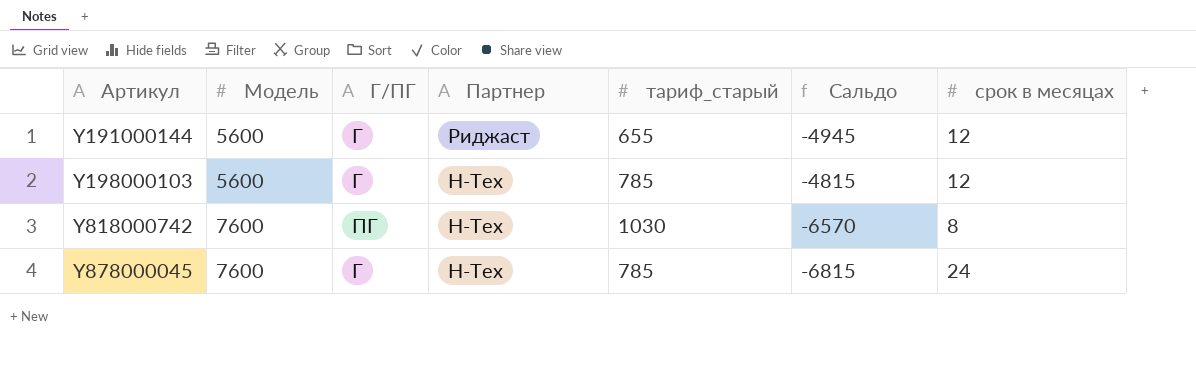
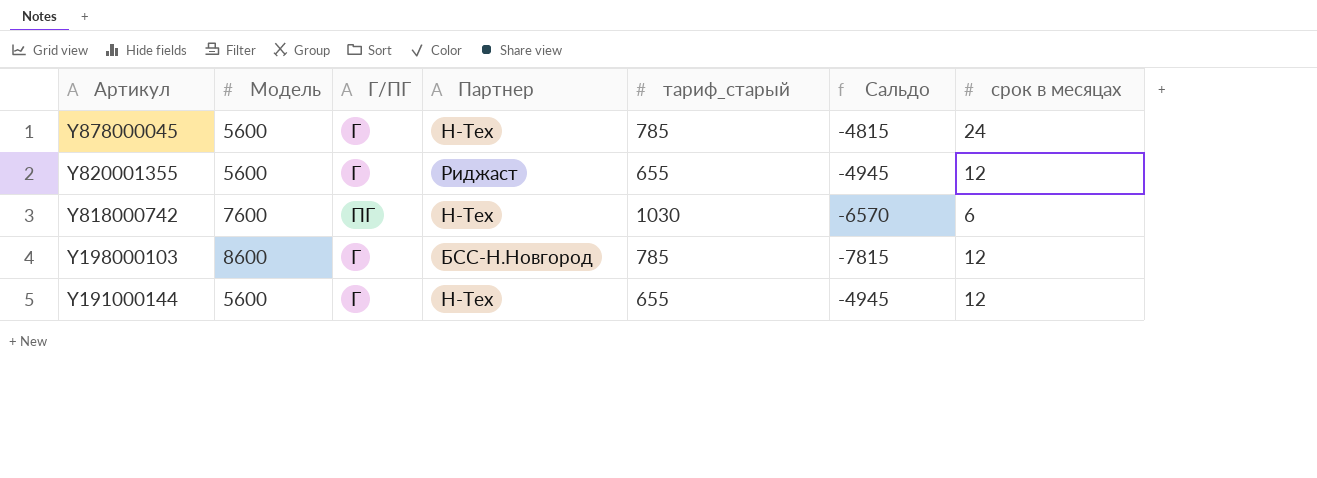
row order: Артикул ascending -> Артикул descending
Y878000045 | Модель: 7600 -> 5600
Y878000045 | Сальдо: -6815 -> -4815
row Y820001355: none -> 5600 | Г | Риджаст | 655 | -4945 | 12
Y818000742 | срок в месяцах: 8 -> 6
Y198000103 | Модель: 5600 -> 8600
Y198000103 | Партнер: Н-Тех -> БСС-Н.Новгород
Y198000103 | Сальдо: -4815 -> -7815
Y191000144 | Партнер: Риджаст -> Н-Тех

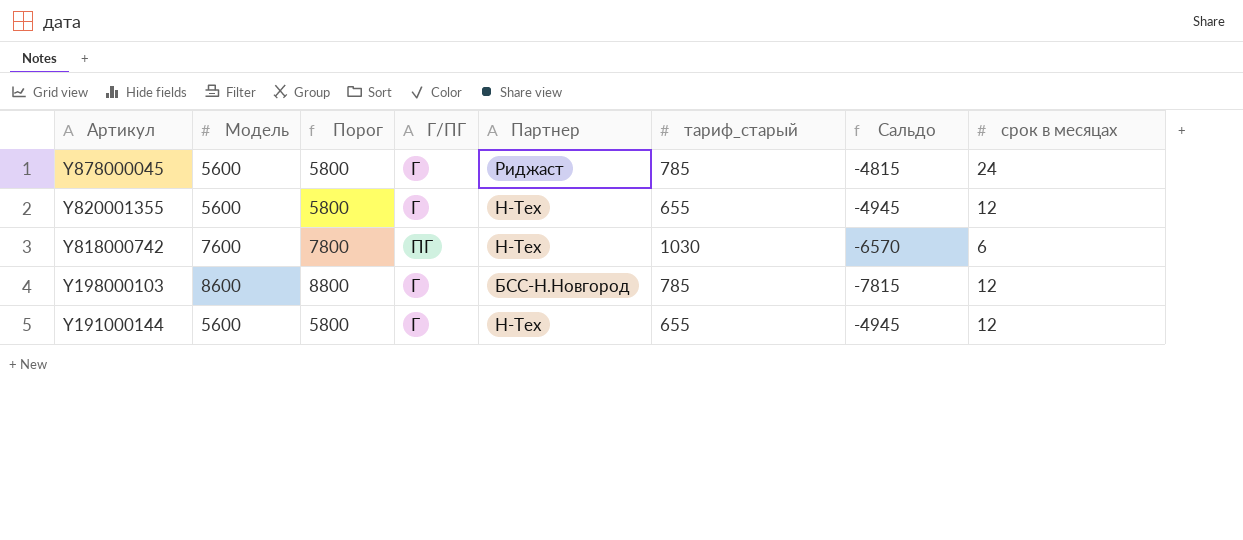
column Порог | formula: none -> [Модель] + 200
Y878000045 | Партнер: Н-Тех -> Риджаст
Y820001355 | Партнер: Риджаст -> Н-Тех

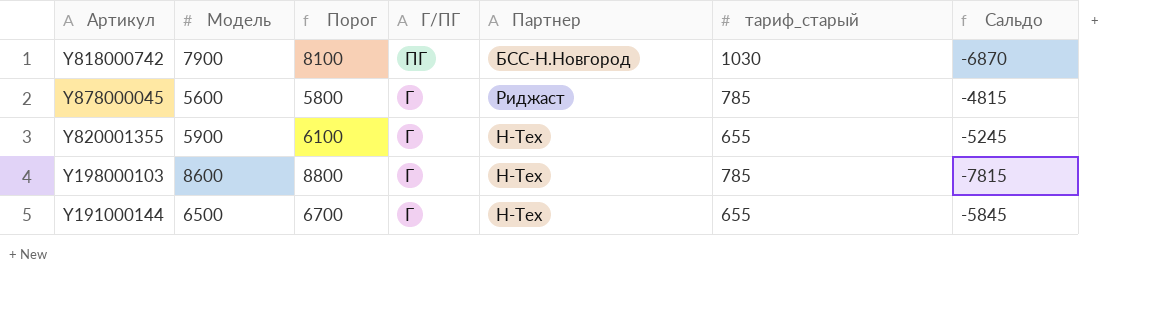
row order: Артикул descending -> Г/ПГ descending
column срок в месяцах | position: 8 -> none
Y818000742 | Модель: 7600 -> 7900
Y818000742 | Порог: 7800 -> 8100
Y818000742 | Партнер: Н-Тех -> БСС-Н.Новгород
Y818000742 | Сальдо: -6570 -> -6870
Y820001355 | Модель: 5600 -> 5900
Y820001355 | Порог: 5800 -> 6100
Y820001355 | Сальдо: -4945 -> -5245
Y198000103 | Партнер: БСС-Н.Новгород -> Н-Тех
Y191000144 | Модель: 5600 -> 6500
Y191000144 | Порог: 5800 -> 6700
Y191000144 | Сальдо: -4945 -> -5845

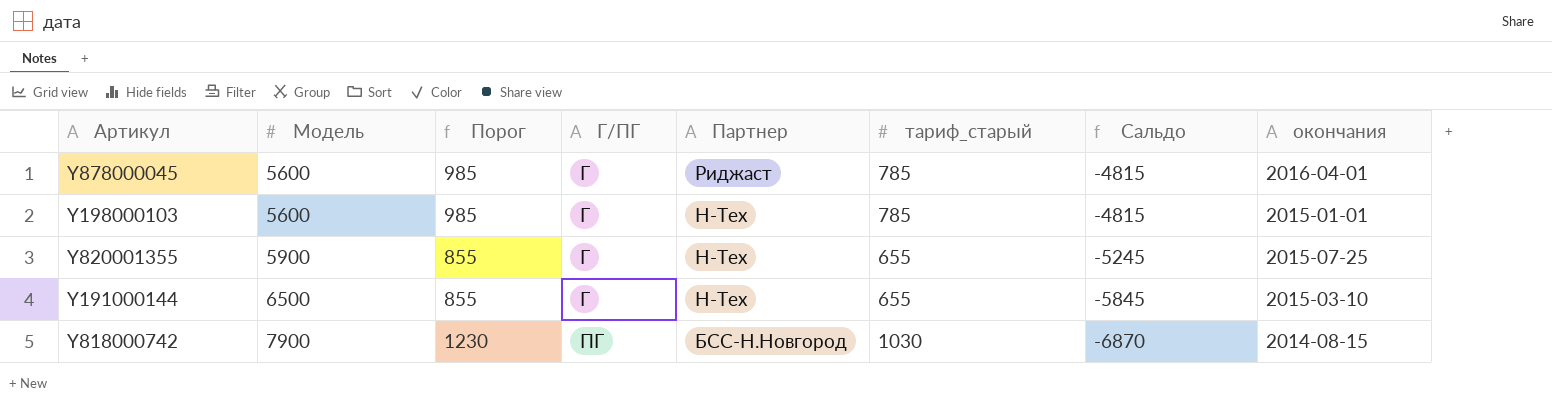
row order: Г/ПГ descending -> Модель ascending
column Порог | formula: [Модель] + 200 -> [тариф_старый] + 200
column окончания | position: none -> 8
Y198000103 | Модель: 8600 -> 5600
Y198000103 | Сальдо: -7815 -> -4815

